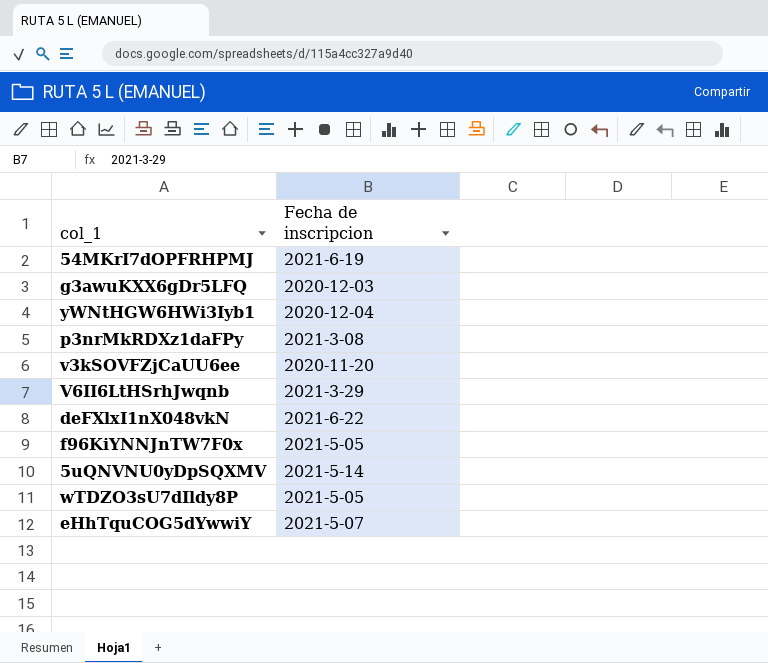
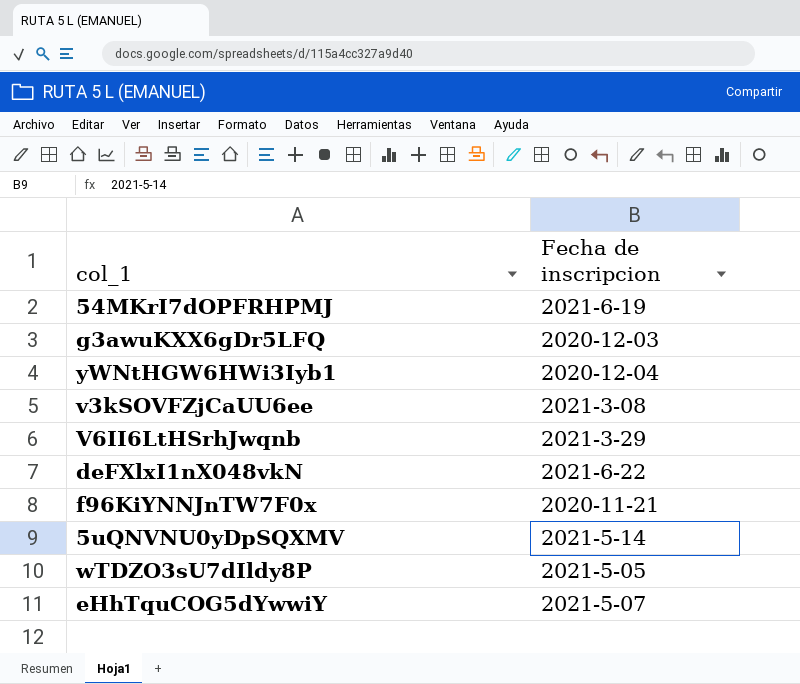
row p3nrMkRDXz1daFPy: 2021-3-08 -> none
v3kSOVFZjCaUU6ee | Fecha de inscripcion: 2020-11-20 -> 2021-3-08
f96KiYNNJnTW7F0x | Fecha de inscripcion: 2021-5-05 -> 2020-11-21

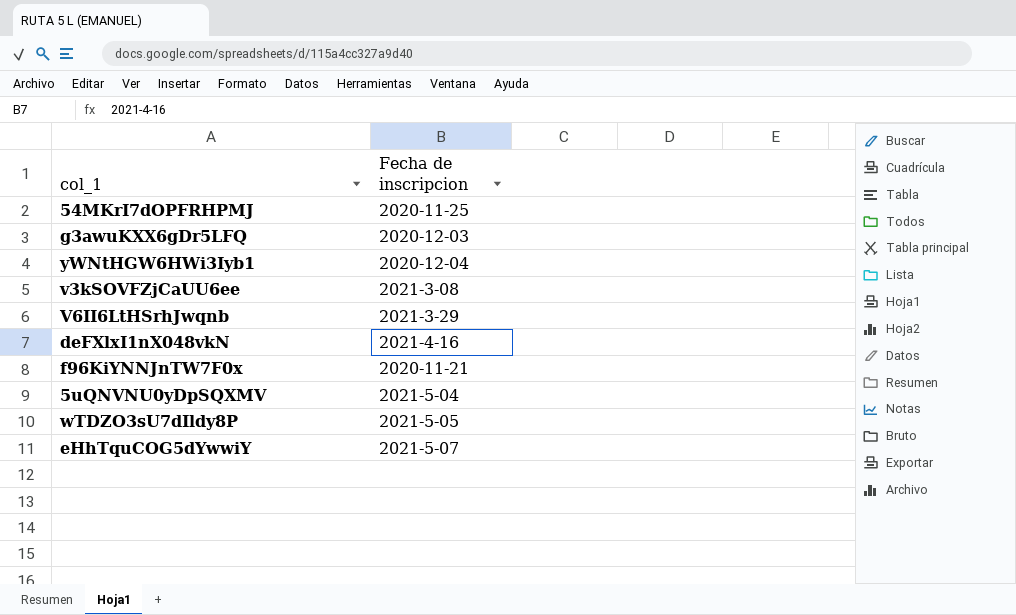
54MKrI7dOPFRHPMJ | Fecha de inscripcion: 2021-6-19 -> 2020-11-25
deFXlxI1nX048vkN | Fecha de inscripcion: 2021-6-22 -> 2021-4-16
5uQNVNU0yDpSQXMV | Fecha de inscripcion: 2021-5-14 -> 2021-5-04

